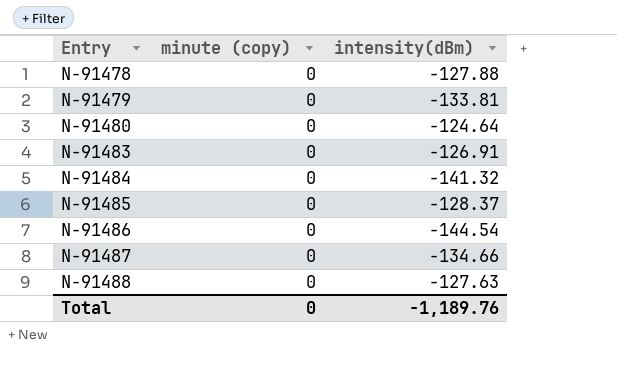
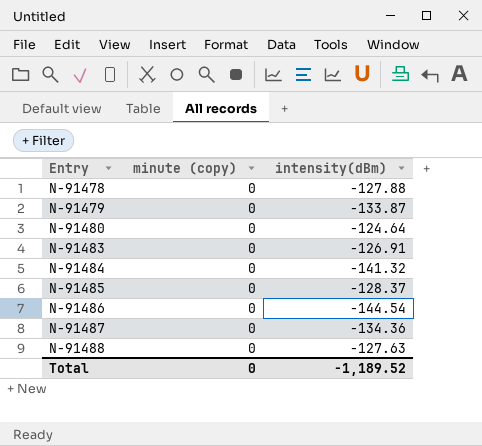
N-91479 | intensity(dBm): -133.81 -> -133.87
N-91487 | intensity(dBm): -134.66 -> -134.36
Total | intensity(dBm): -1,189.76 -> -1,189.52

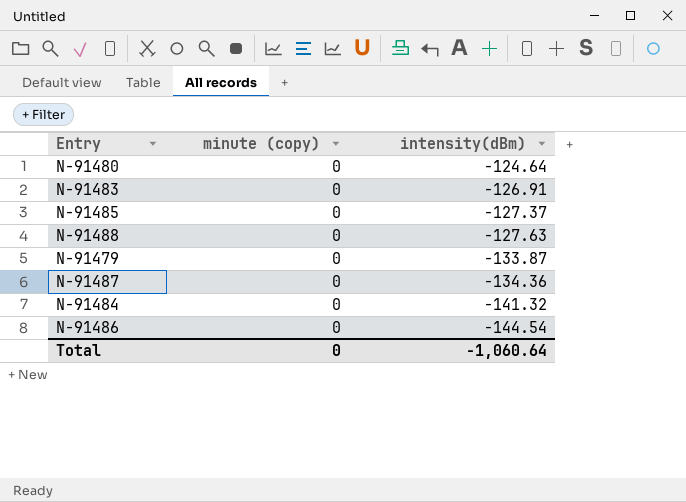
row order: Entry ascending -> intensity(dBm) descending
row N-91478: 0 | -127.88 -> none
N-91485 | intensity(dBm): -128.37 -> -127.37
Total | intensity(dBm): -1,189.52 -> -1,060.64

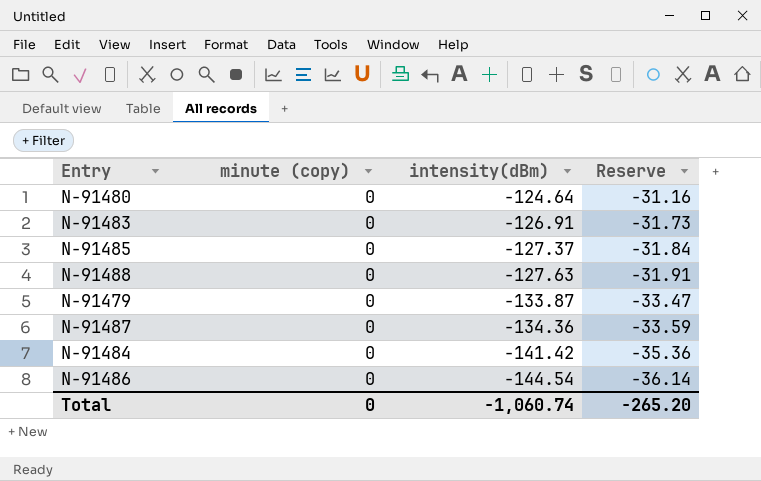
column Reserve | formula: none -> [intensity(dBm)] * 0.25
N-91484 | intensity(dBm): -141.32 -> -141.42
Total | intensity(dBm): -1,060.64 -> -1,060.74

